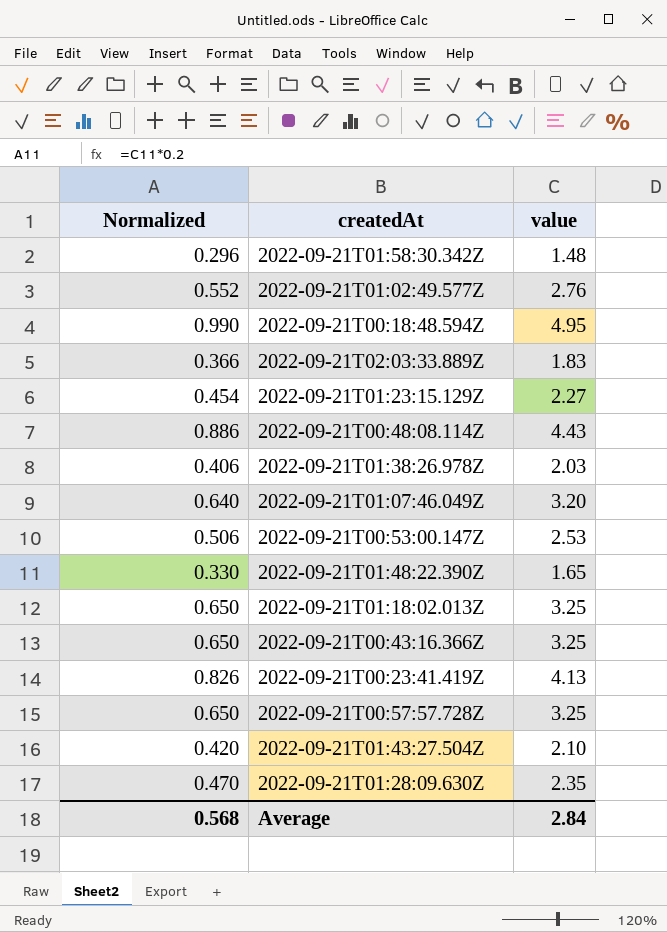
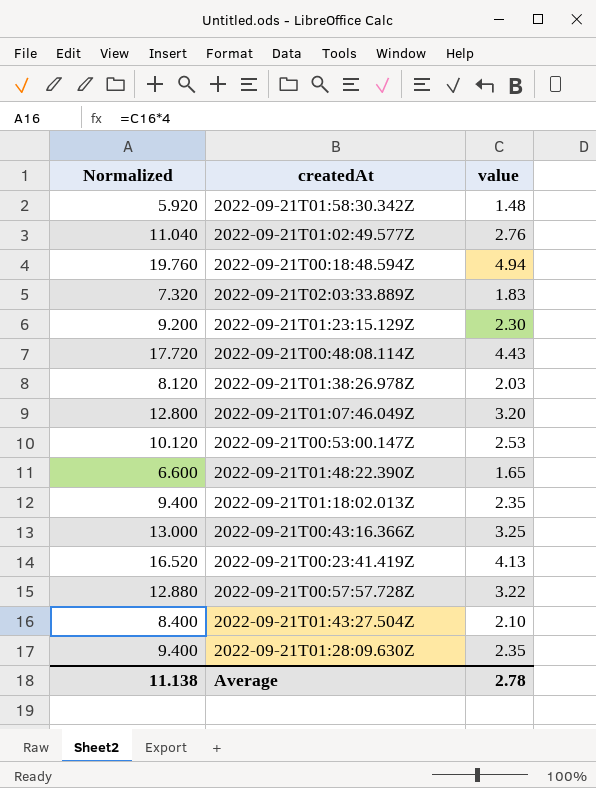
column Normalized | formula: [value] * 0.2 -> [value] * 4
2022-09-21T00:18:48.594Z | value: 4.95 -> 4.94
2022-09-21T01:23:15.129Z | value: 2.27 -> 2.30
2022-09-21T01:18:02.013Z | value: 3.25 -> 2.35
2022-09-21T00:57:57.728Z | value: 3.25 -> 3.22
Average | Normalized: 0.568 -> 11.138
Average | value: 2.84 -> 2.78

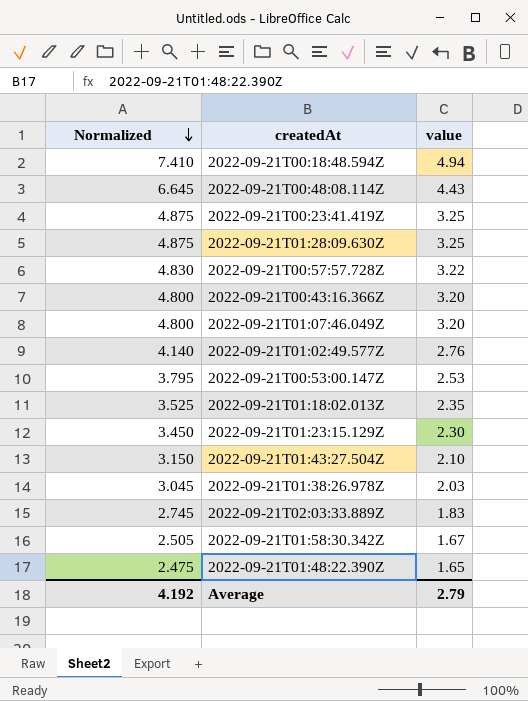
row order: none -> Normalized descending
column Normalized | formula: [value] * 4 -> [value] * 1.5
2022-09-21T00:23:41.419Z | value: 4.13 -> 3.25
2022-09-21T01:28:09.630Z | value: 2.35 -> 3.25
2022-09-21T00:43:16.366Z | value: 3.25 -> 3.20
2022-09-21T01:58:30.342Z | value: 1.48 -> 1.67
Average | Normalized: 11.138 -> 4.192
Average | value: 2.78 -> 2.79

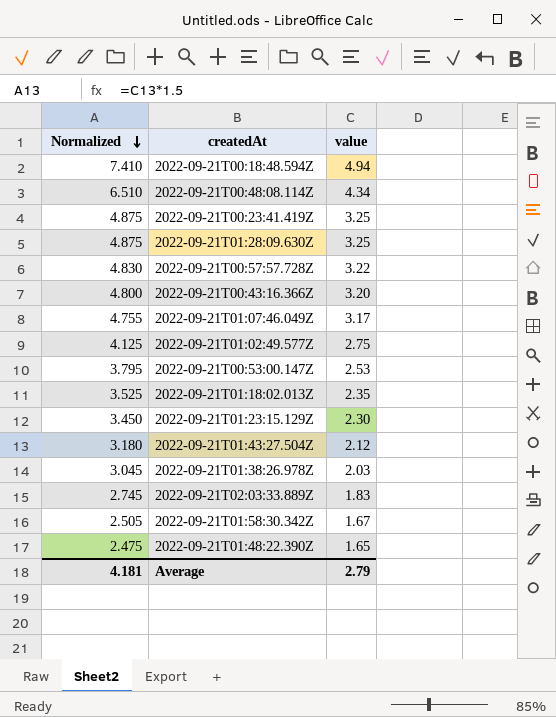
2022-09-21T00:48:08.114Z | Normalized: 6.645 -> 6.510
2022-09-21T00:48:08.114Z | value: 4.43 -> 4.34
2022-09-21T01:07:46.049Z | Normalized: 4.800 -> 4.755
2022-09-21T01:07:46.049Z | value: 3.20 -> 3.17
2022-09-21T01:02:49.577Z | Normalized: 4.140 -> 4.125
2022-09-21T01:02:49.577Z | value: 2.76 -> 2.75
2022-09-21T01:43:27.504Z | Normalized: 3.150 -> 3.180
2022-09-21T01:43:27.504Z | value: 2.10 -> 2.12
Average | Normalized: 4.192 -> 4.181

